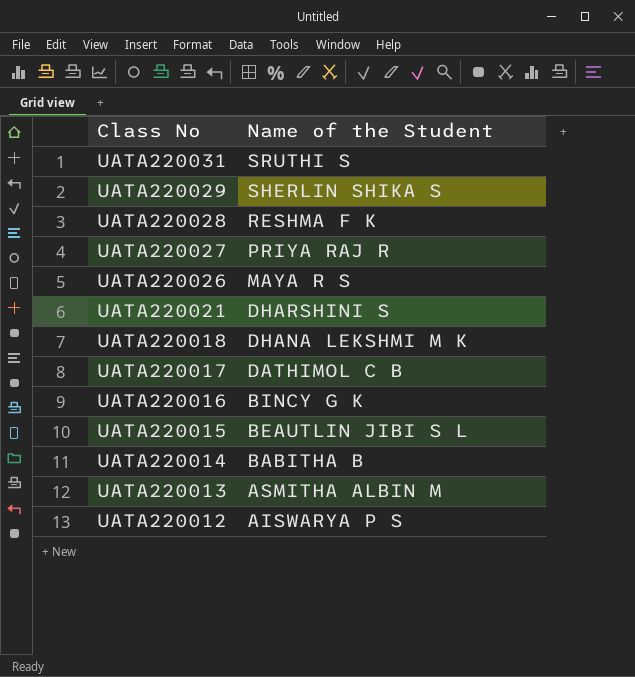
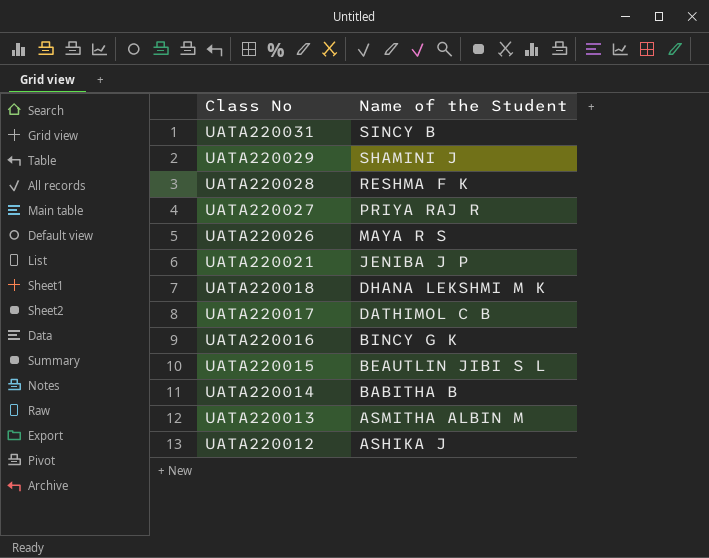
UATA220031 | Name of the Student: SRUTHI S -> SINCY B
UATA220029 | Name of the Student: SHERLIN SHIKA S -> SHAMINI J
UATA220021 | Name of the Student: DHARSHINI S -> JENIBA J P
UATA220012 | Name of the Student: AISWARYA P S -> ASHIKA J

